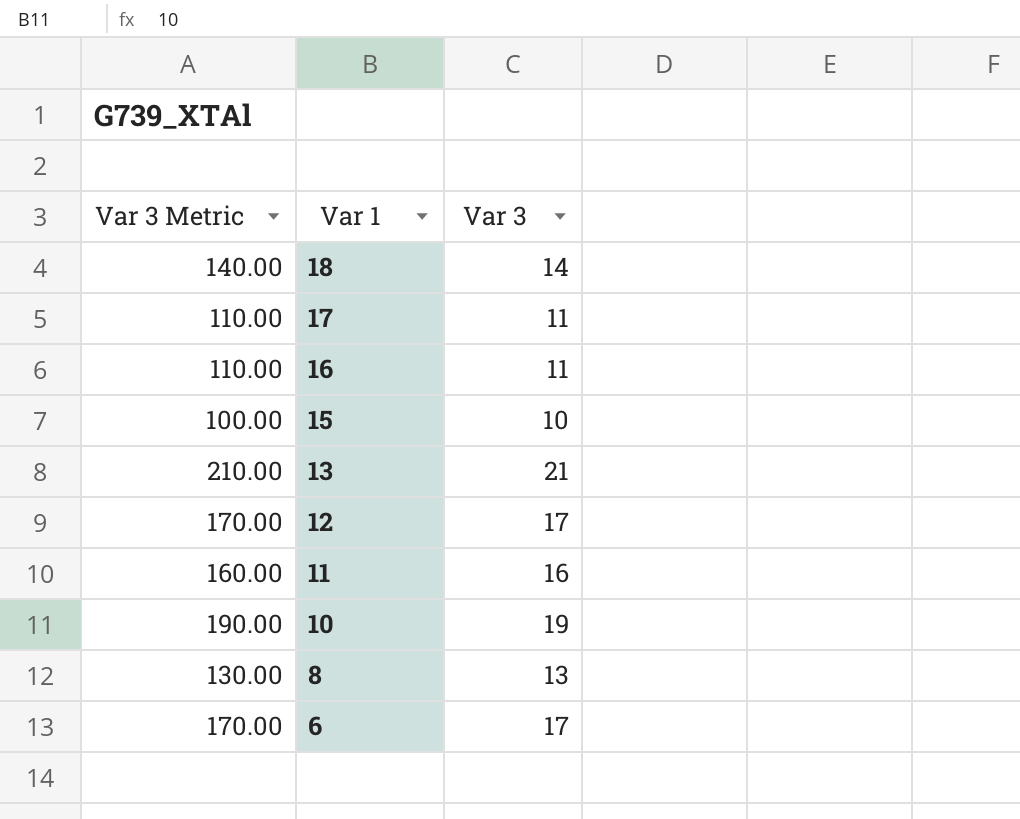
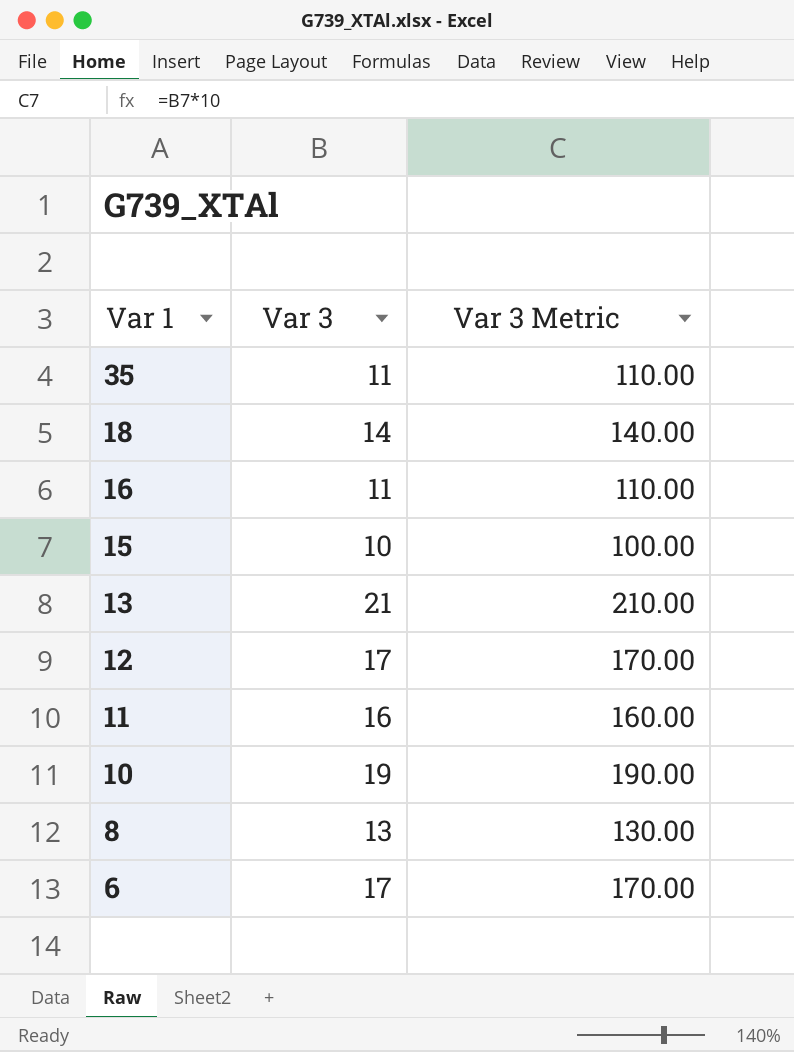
column Var 3 Metric | position: 1 -> 3
row 17: 110.00 | 11 -> none
row 35: none -> 11 | 110.00

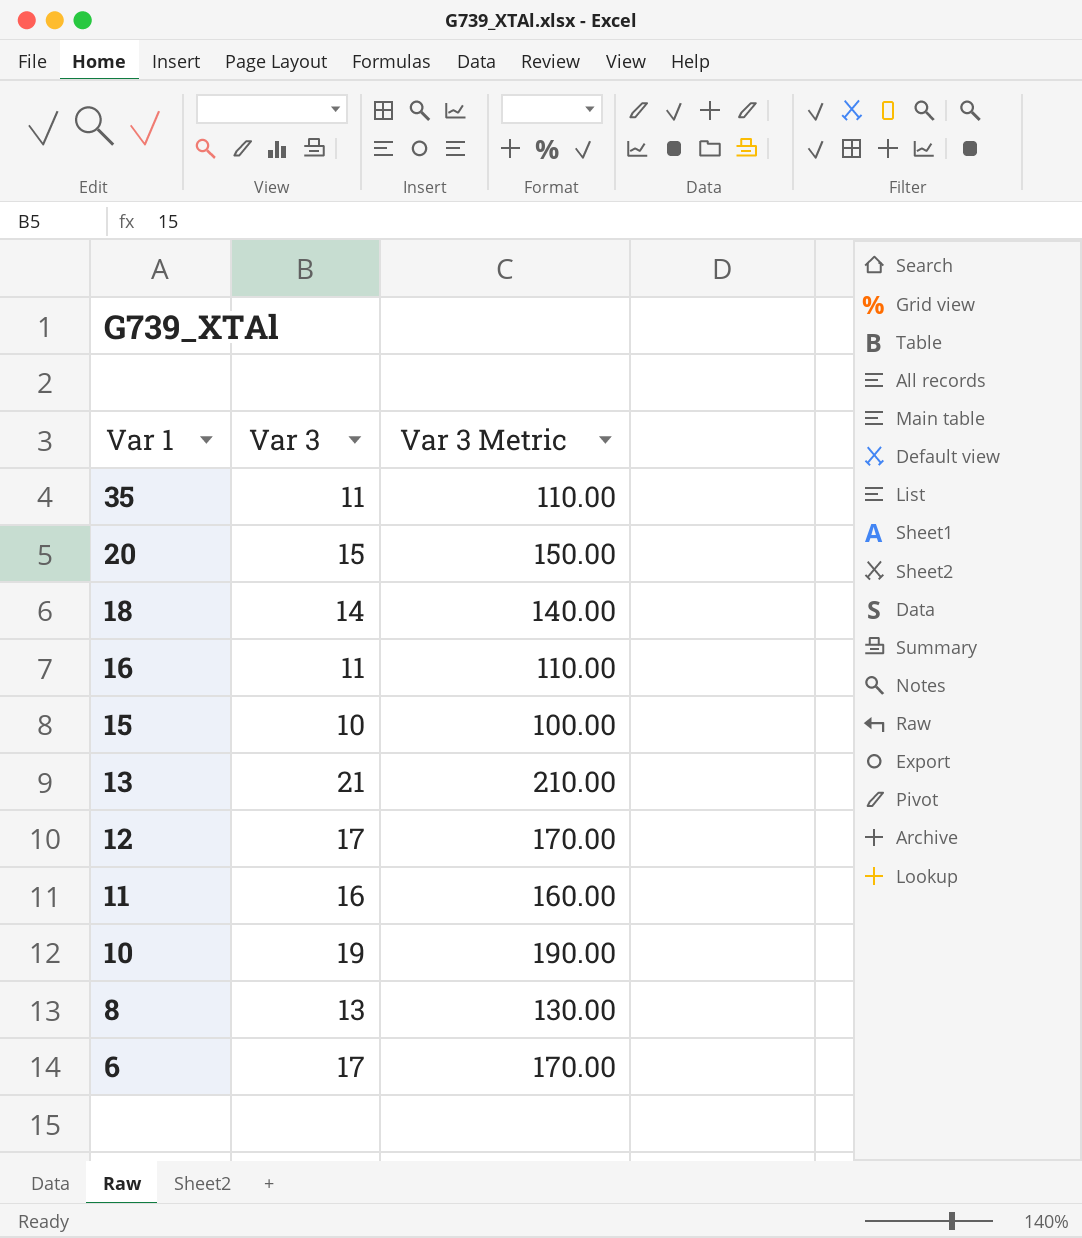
row 20: none -> 15 | 150.00

